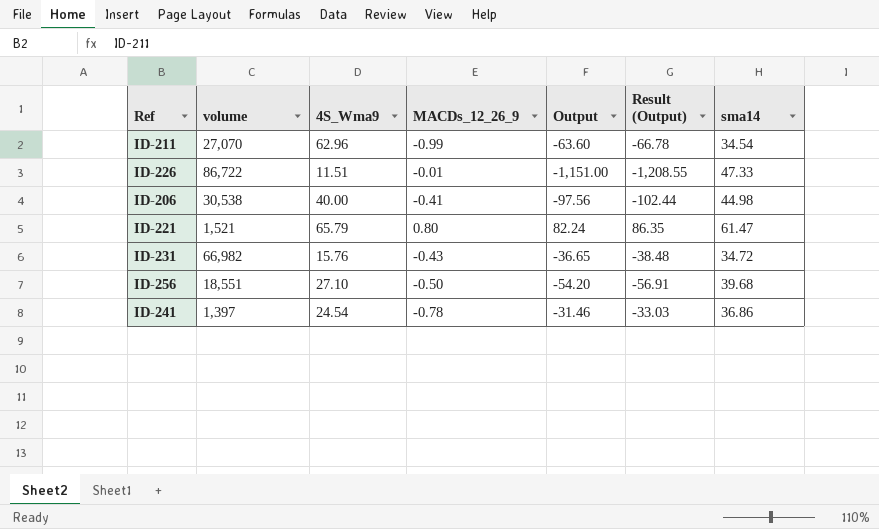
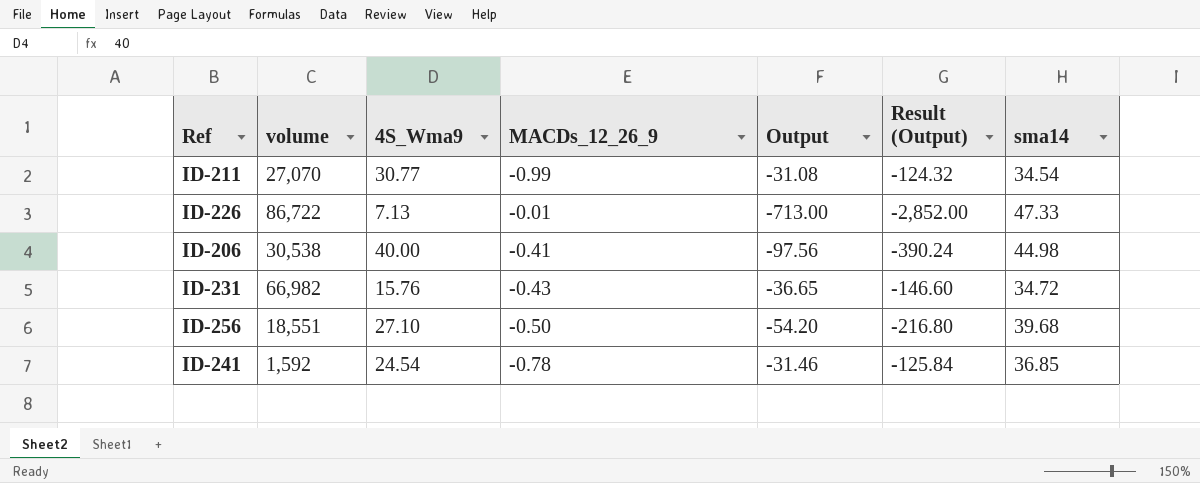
column Result (Output) | formula: [Output] * 1.05 -> [Output] * 4
row ID-221: 1,521 | 65.79 | 0.80 | 82.24 | 86.35 | 61.47 -> none
ID-211 | 4S_Wma9: 62.96 -> 30.77
ID-211 | Output: -63.60 -> -31.08
ID-226 | 4S_Wma9: 11.51 -> 7.13
ID-226 | Output: -1,151.00 -> -713.00
ID-241 | volume: 1,397 -> 1,592
ID-241 | sma14: 36.86 -> 36.85

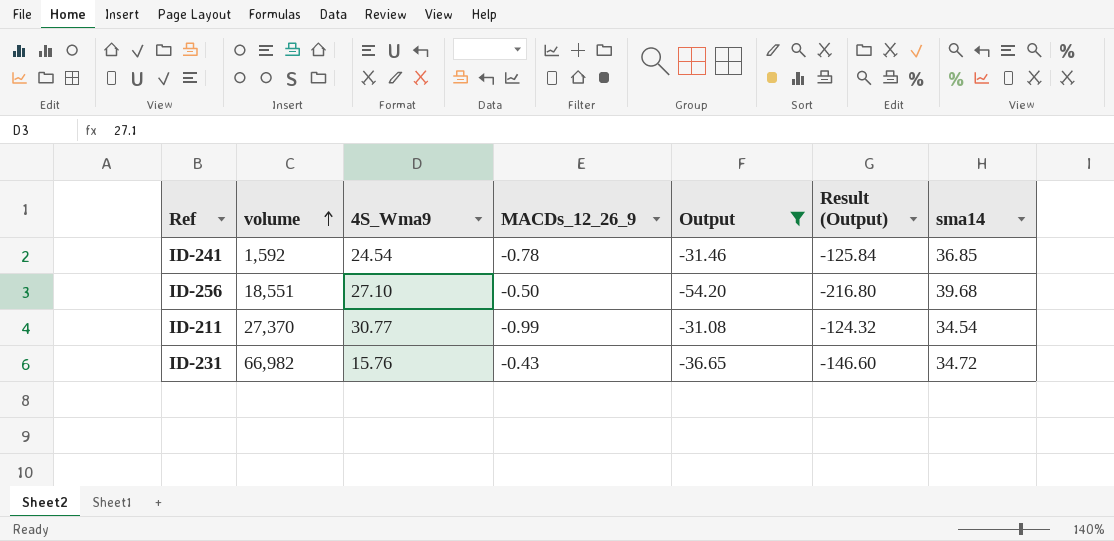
filter: none -> Output >= -54.20
row order: none -> volume ascending
ID-211 | volume: 27,070 -> 27,370

